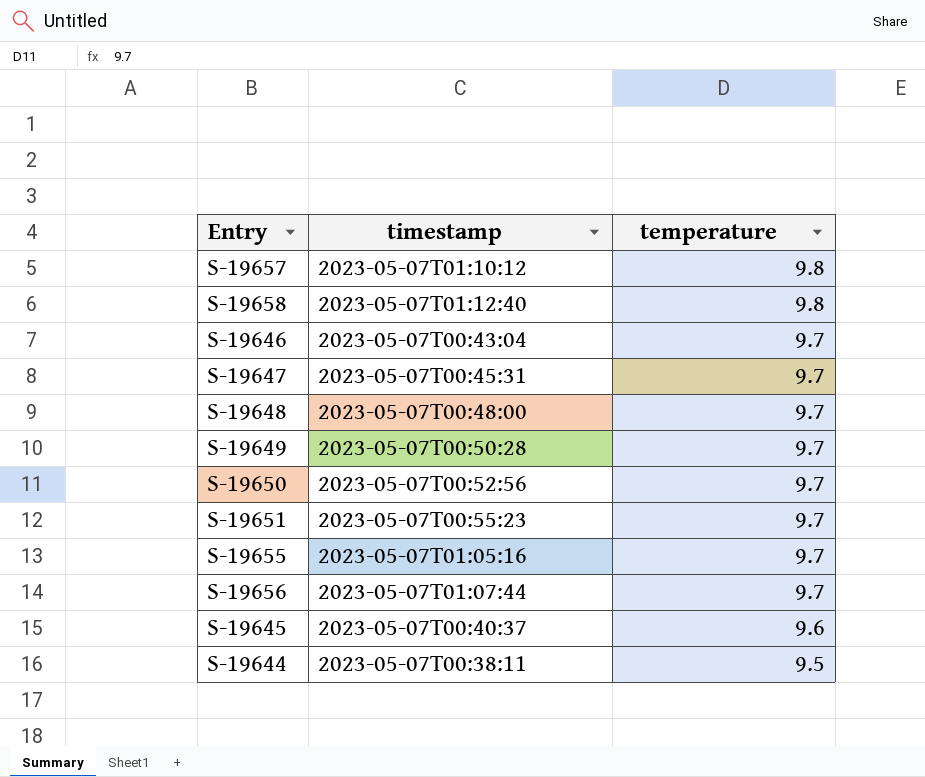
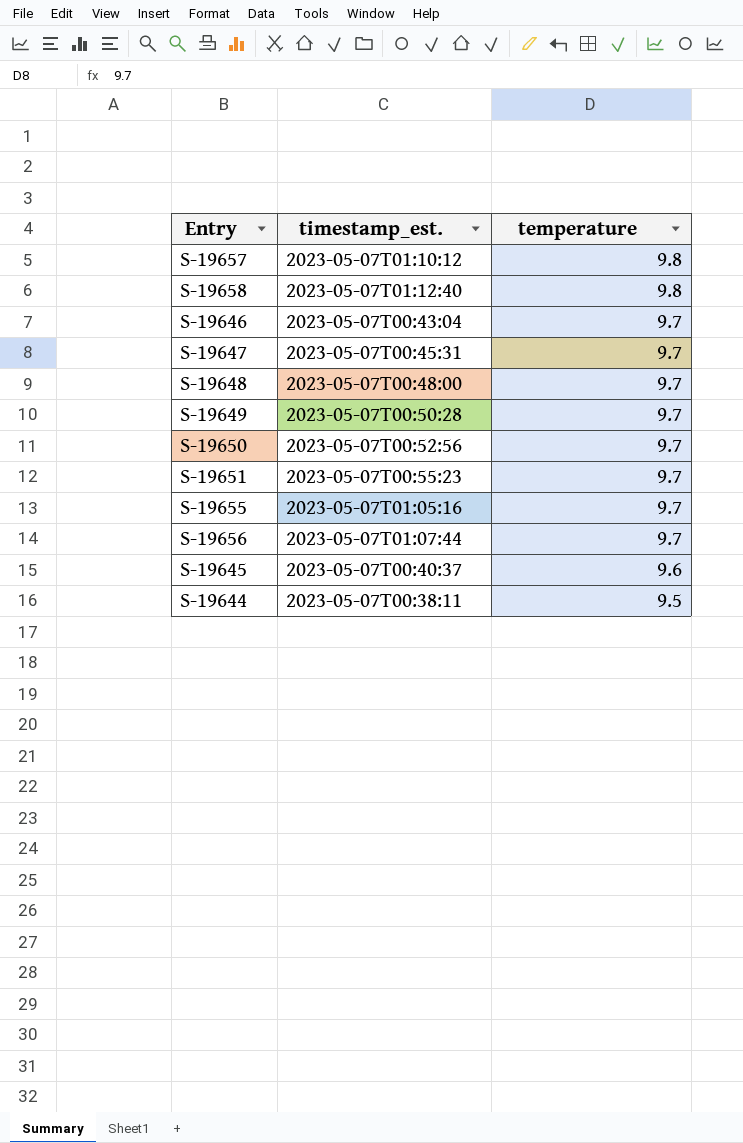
column name: timestamp -> timestamp_est.

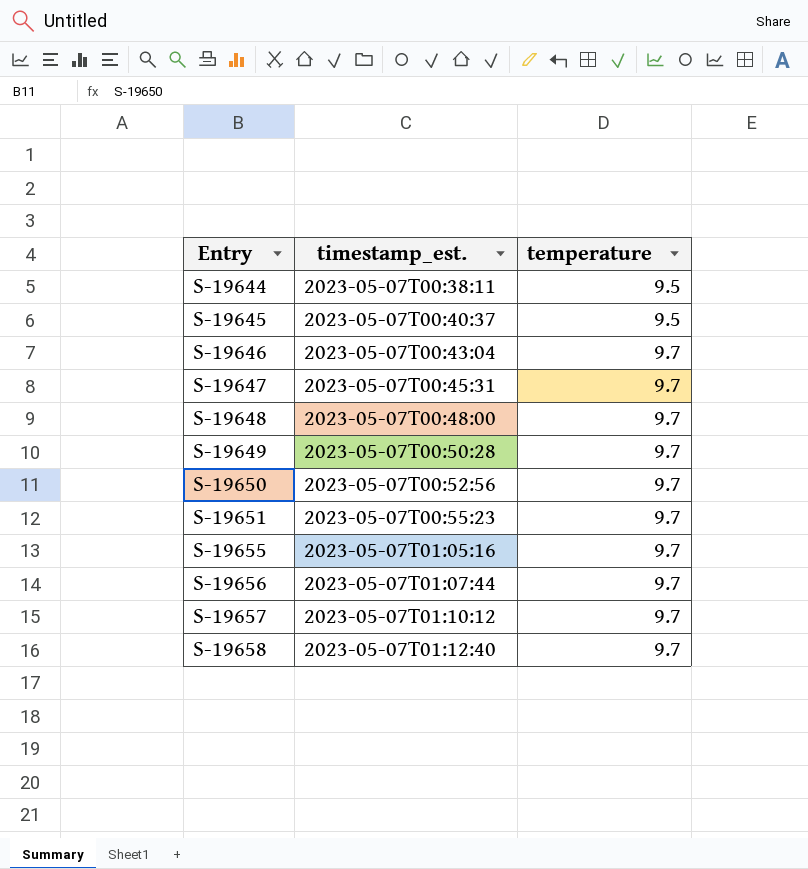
row order: temperature descending -> Entry ascending
S-19645 | temperature: 9.6 -> 9.5
S-19657 | temperature: 9.8 -> 9.7
S-19658 | temperature: 9.8 -> 9.7

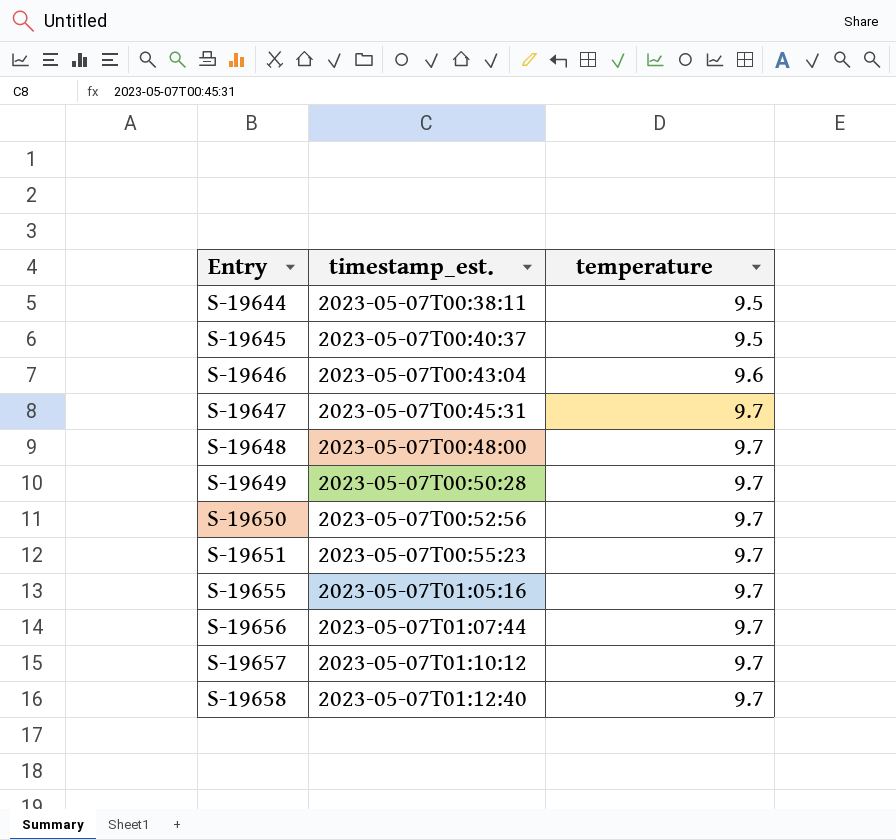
S-19646 | temperature: 9.7 -> 9.6

